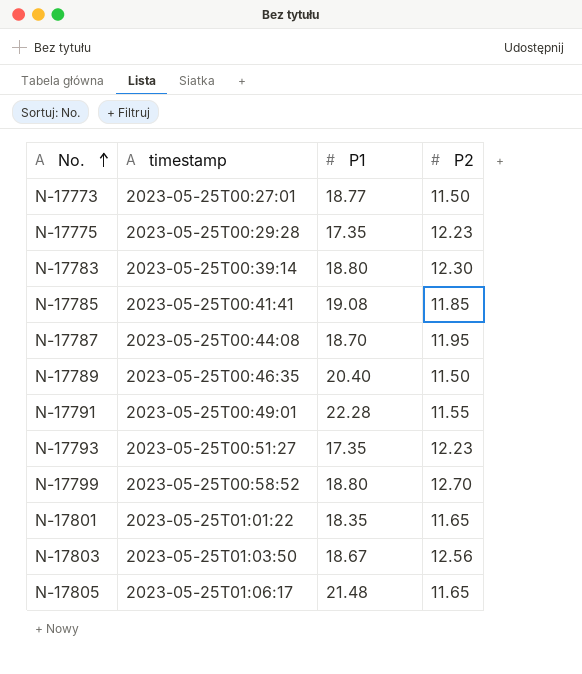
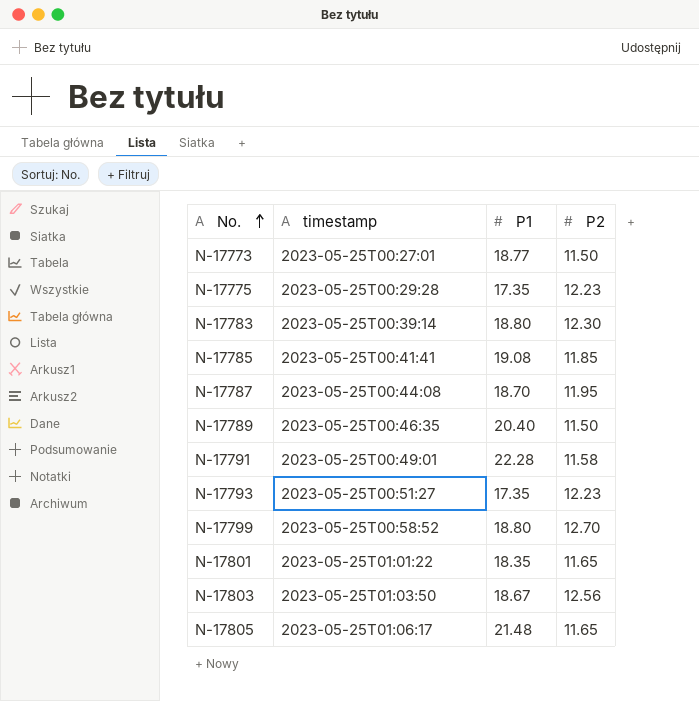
N-17791 | P2: 11.55 -> 11.58

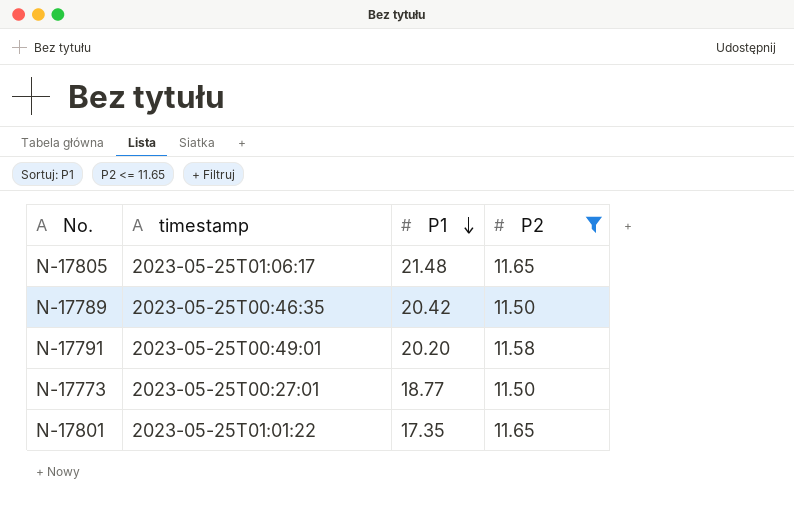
filter: none -> P2 <= 11.65
row order: No. ascending -> P1 descending
N-17789 | P1: 20.40 -> 20.42
N-17791 | P1: 22.28 -> 20.20
N-17801 | P1: 18.35 -> 17.35

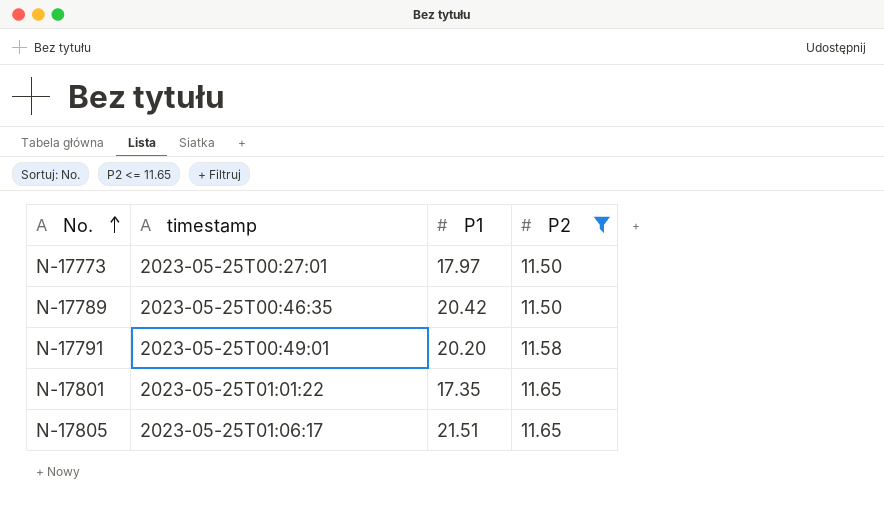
row order: P1 descending -> No. ascending
N-17773 | P1: 18.77 -> 17.97
N-17805 | P1: 21.48 -> 21.51

